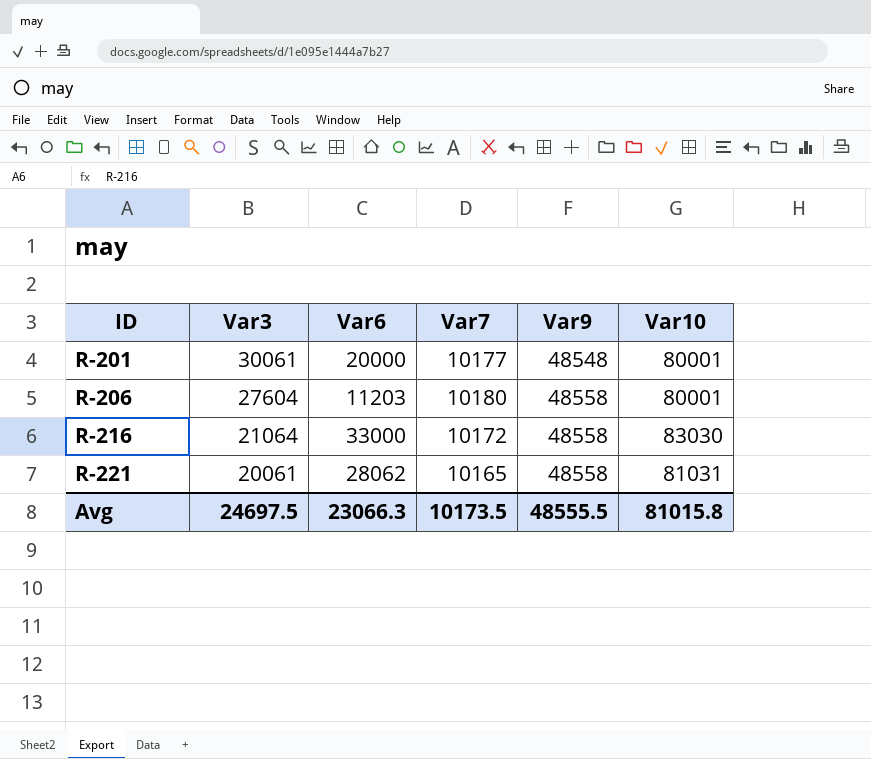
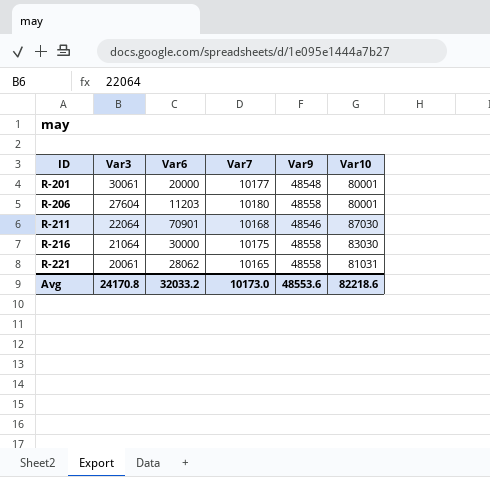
row R-211: none -> 22064 | 70901 | 10168 | 48546 | 87030
R-216 | Var6: 33000 -> 30000
R-216 | Var7: 10172 -> 10175
Avg | Var3: 24697.5 -> 24170.8
Avg | Var6: 23066.3 -> 32033.2
Avg | Var7: 10173.5 -> 10173.0
Avg | Var9: 48555.5 -> 48553.6
Avg | Var10: 81015.8 -> 82218.6

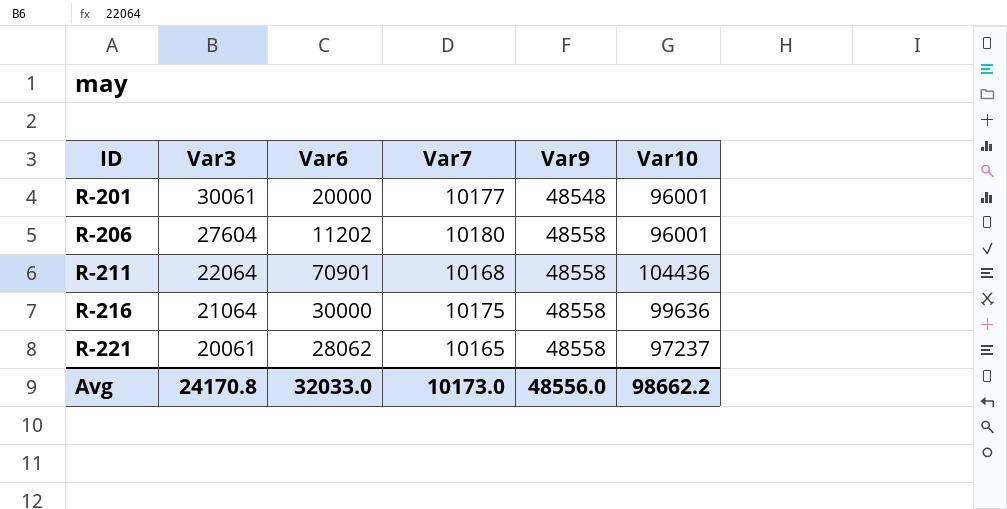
R-201 | Var10: 80001 -> 96001
R-206 | Var6: 11203 -> 11202
R-206 | Var10: 80001 -> 96001
R-211 | Var9: 48546 -> 48558
R-211 | Var10: 87030 -> 104436
R-216 | Var10: 83030 -> 99636
R-221 | Var10: 81031 -> 97237
Avg | Var6: 32033.2 -> 32033.0
Avg | Var9: 48553.6 -> 48556.0
Avg | Var10: 82218.6 -> 98662.2

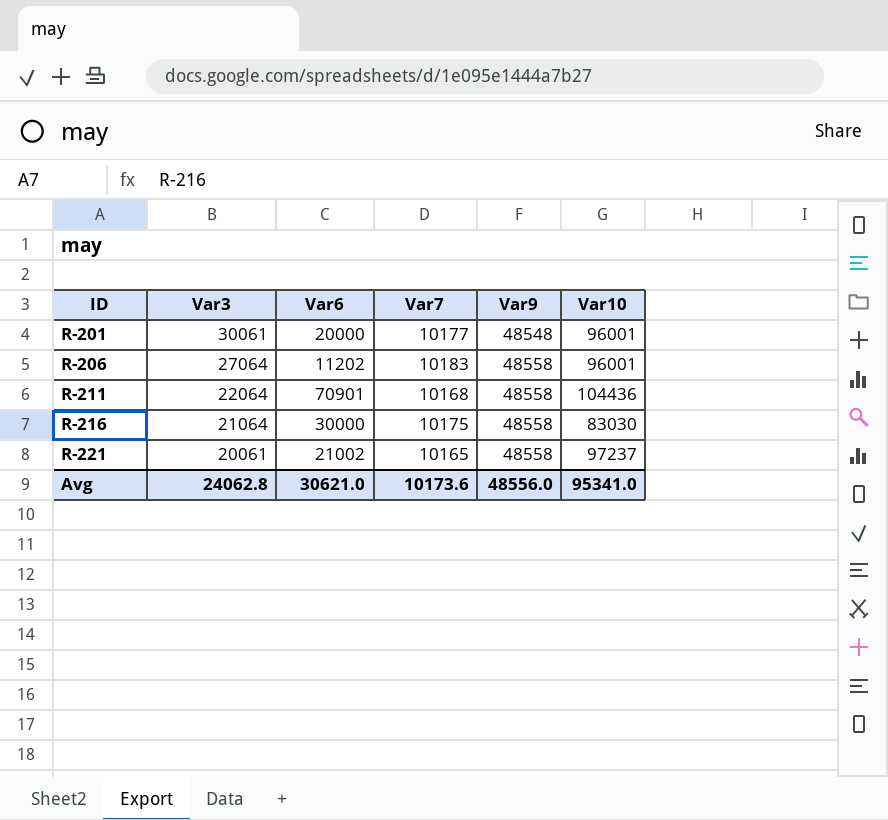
R-206 | Var3: 27604 -> 27064
R-206 | Var7: 10180 -> 10183
R-216 | Var10: 99636 -> 83030
R-221 | Var6: 28062 -> 21002
Avg | Var3: 24170.8 -> 24062.8
Avg | Var6: 32033.0 -> 30621.0
Avg | Var7: 10173.0 -> 10173.6
Avg | Var10: 98662.2 -> 95341.0

